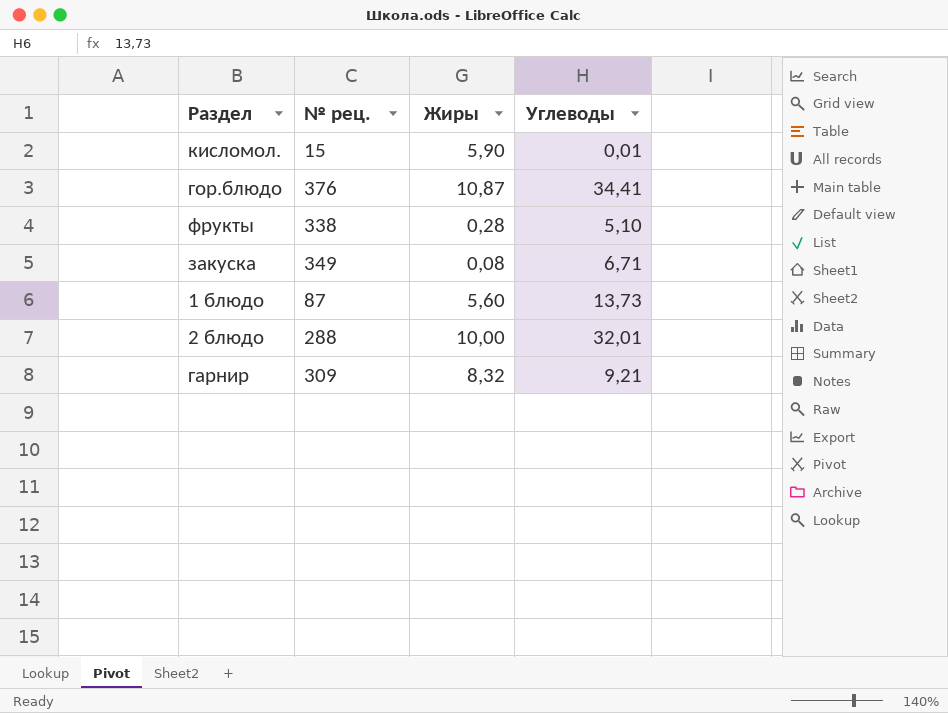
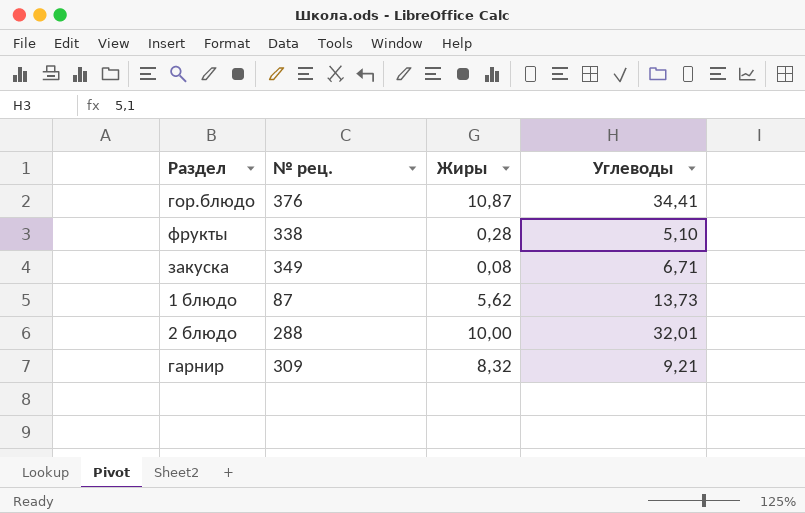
row кисломол.: 15 | 5,90 | 0,01 -> none
1 блюдо | Жиры: 5,60 -> 5,62

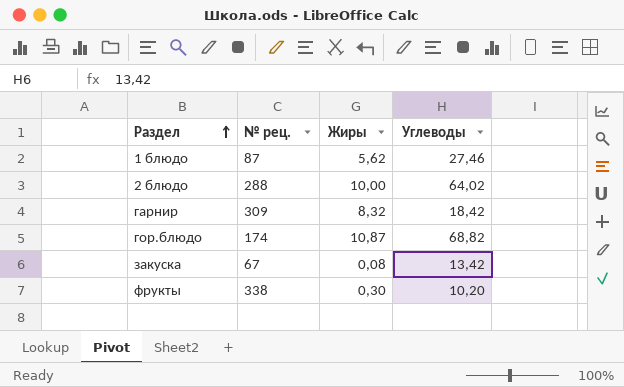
row order: none -> Раздел ascending
1 блюдо | Углеводы: 13,73 -> 27,46
2 блюдо | Углеводы: 32,01 -> 64,02
гарнир | Углеводы: 9,21 -> 18,42
гор.блюдо | № рец.: 376 -> 174
гор.блюдо | Углеводы: 34,41 -> 68,82
закуска | № рец.: 349 -> 67
закуска | Углеводы: 6,71 -> 13,42
фрукты | Жиры: 0,28 -> 0,30
фрукты | Углеводы: 5,10 -> 10,20

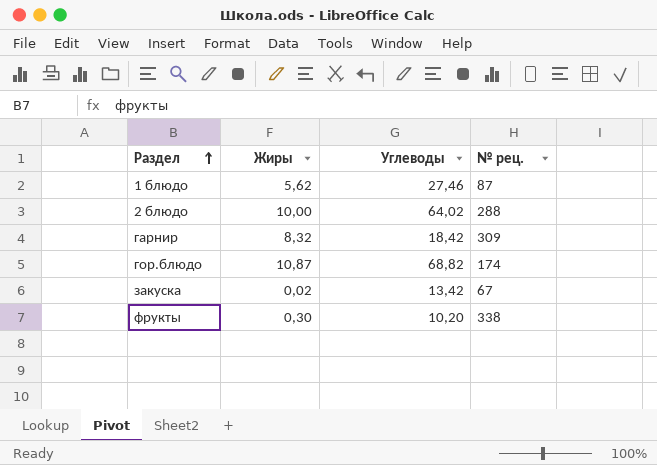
column № рец. | position: 2 -> 4
закуска | Жиры: 0,08 -> 0,02

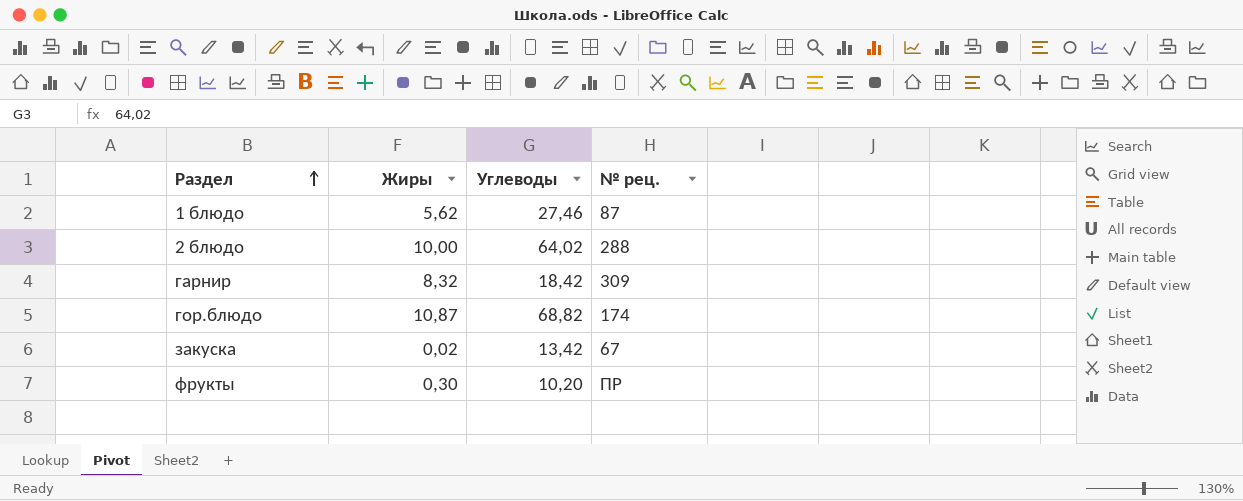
фрукты | № рец.: 338 -> ПР

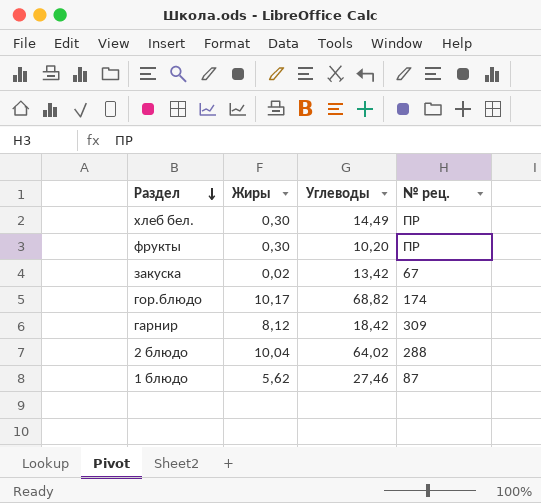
row order: Раздел ascending -> Раздел descending
row хлеб бел.: none -> 0,30 | 14,49 | ПР
гор.блюдо | Жиры: 10,87 -> 10,17
гарнир | Жиры: 8,32 -> 8,12
2 блюдо | Жиры: 10,00 -> 10,04

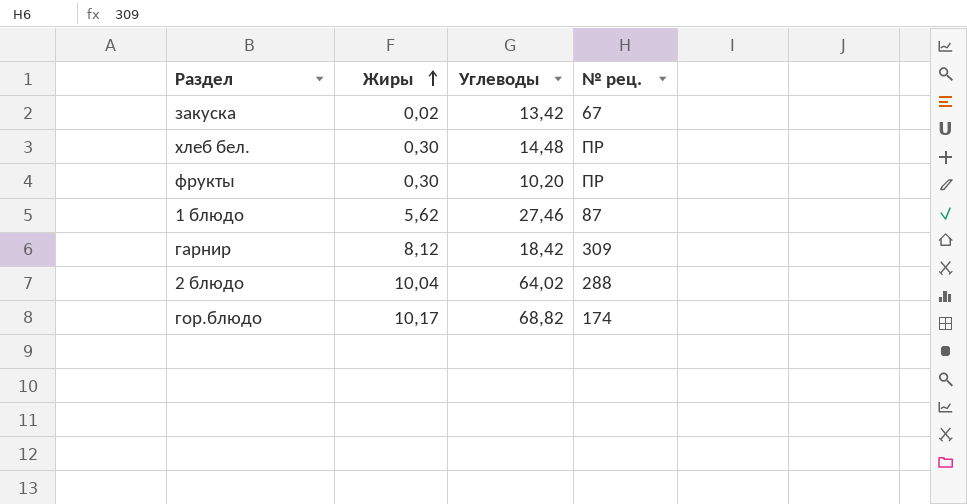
row order: Раздел descending -> Жиры ascending
хлеб бел. | Углеводы: 14,49 -> 14,48

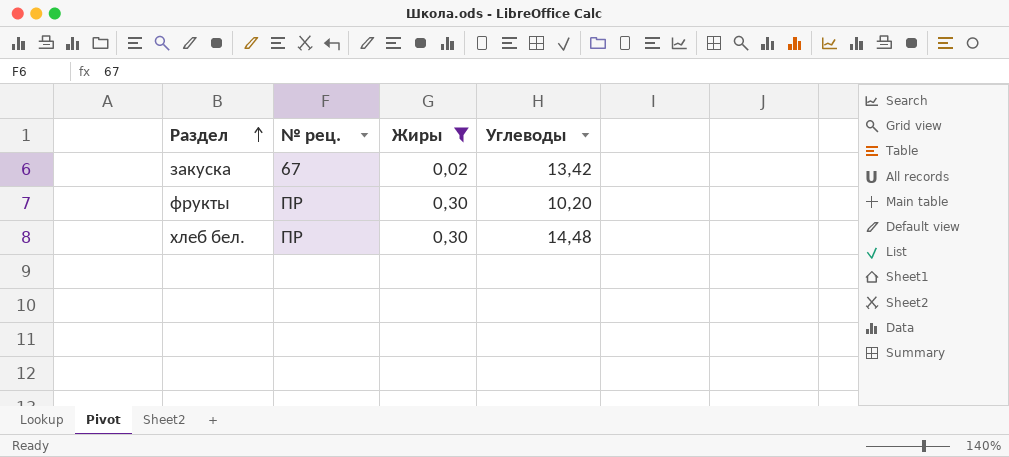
filter: none -> Жиры <= 0,30
row order: Жиры ascending -> Раздел ascending
column № рец. | position: 4 -> 2

